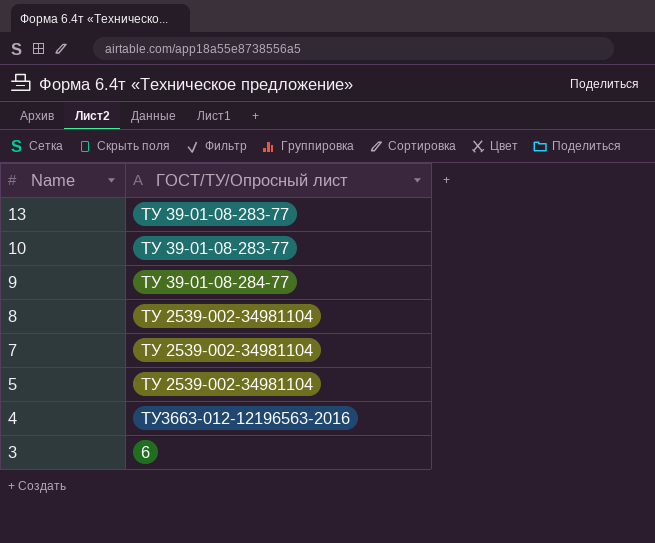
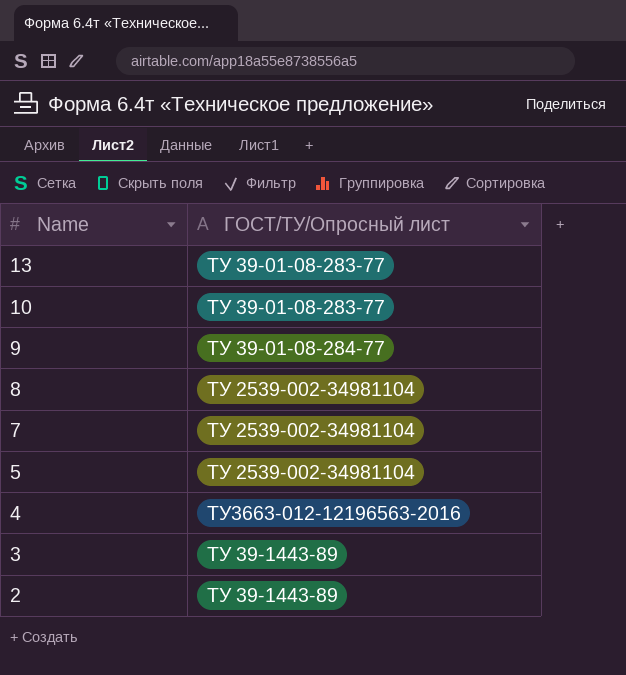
3 | ГОСТ/ТУ/Опросный лист: 6 -> ТУ 39-1443-89
row 2: none -> ТУ 39-1443-89

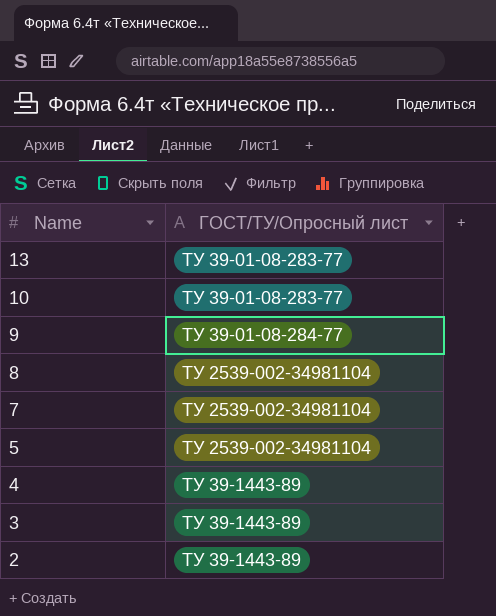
4 | ГОСТ/ТУ/Опросный лист: ТУ3663-012-12196563-2016 -> ТУ 39-1443-89

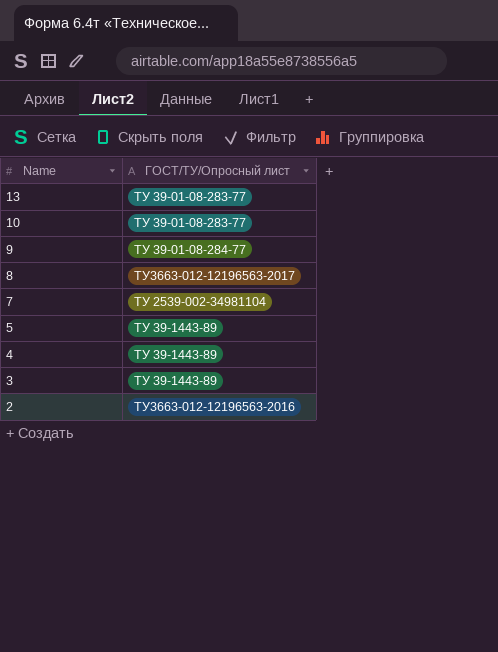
8 | ГОСТ/ТУ/Опросный лист: ТУ 2539-002-34981104 -> ТУ3663-012-12196563-2017
5 | ГОСТ/ТУ/Опросный лист: ТУ 2539-002-34981104 -> ТУ 39-1443-89
2 | ГОСТ/ТУ/Опросный лист: ТУ 39-1443-89 -> ТУ3663-012-12196563-2016

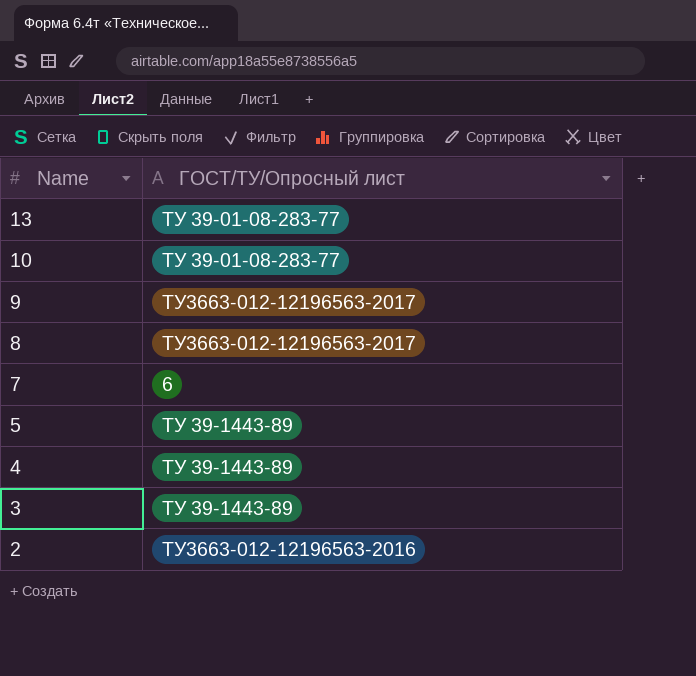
9 | ГОСТ/ТУ/Опросный лист: ТУ 39-01-08-284-77 -> ТУ3663-012-12196563-2017
7 | ГОСТ/ТУ/Опросный лист: ТУ 2539-002-34981104 -> 6

